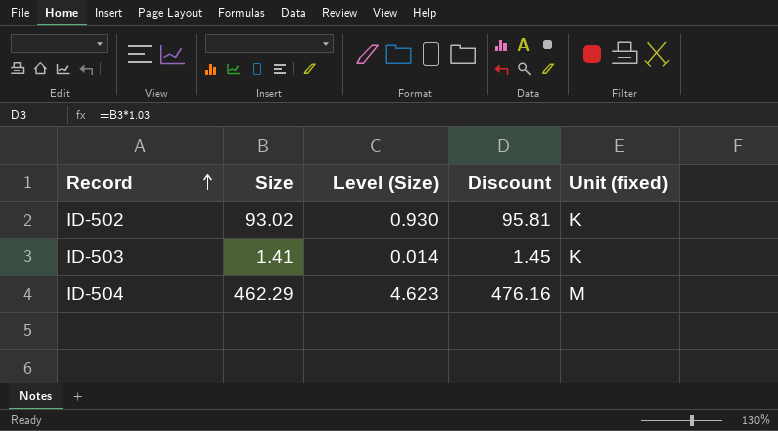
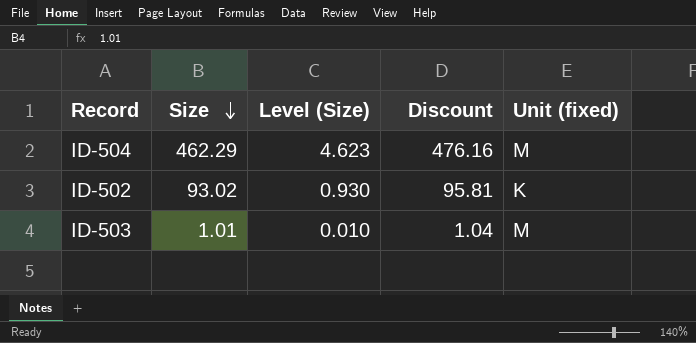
row order: Record ascending -> Size descending
ID-503 | Size: 1.41 -> 1.01
ID-503 | Level (Size): 0.014 -> 0.010
ID-503 | Discount: 1.45 -> 1.04
ID-503 | Unit (fixed): K -> M

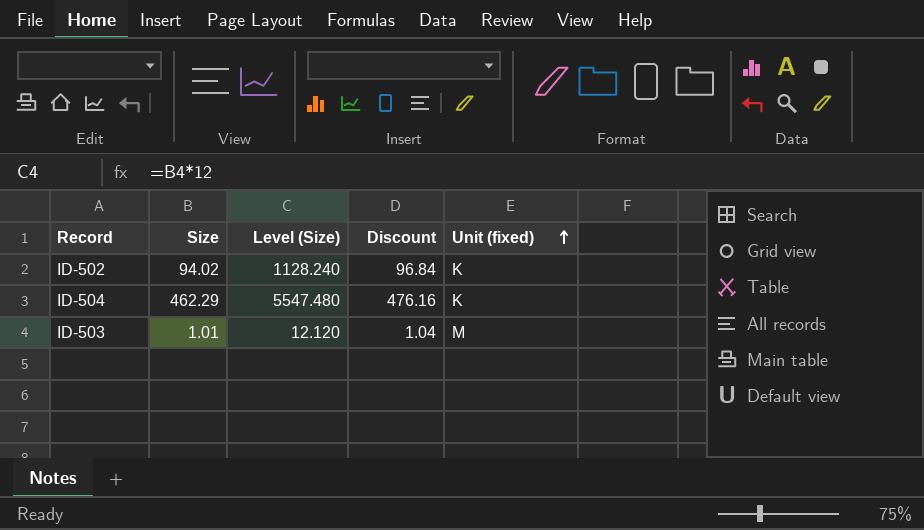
row order: Size descending -> Unit (fixed) ascending
column Level (Size) | formula: [Size] * 0.01 -> [Size] * 12
ID-502 | Size: 93.02 -> 94.02
ID-502 | Discount: 95.81 -> 96.84
ID-504 | Unit (fixed): M -> K

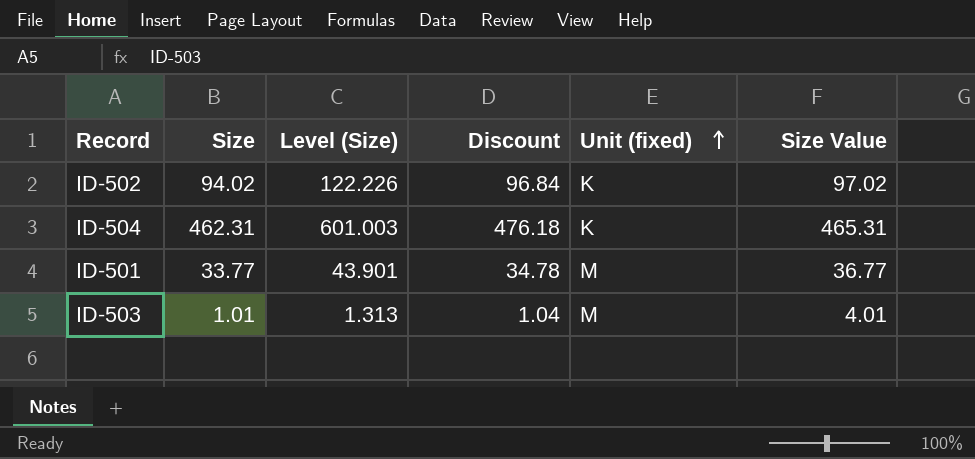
column Level (Size) | formula: [Size] * 12 -> [Size] * 1.3
column Size Value | formula: none -> [Size] + 3
ID-504 | Size: 462.29 -> 462.31
ID-504 | Discount: 476.16 -> 476.18
row ID-501: none -> 33.77 | 43.901 | 34.78 | M | 36.77

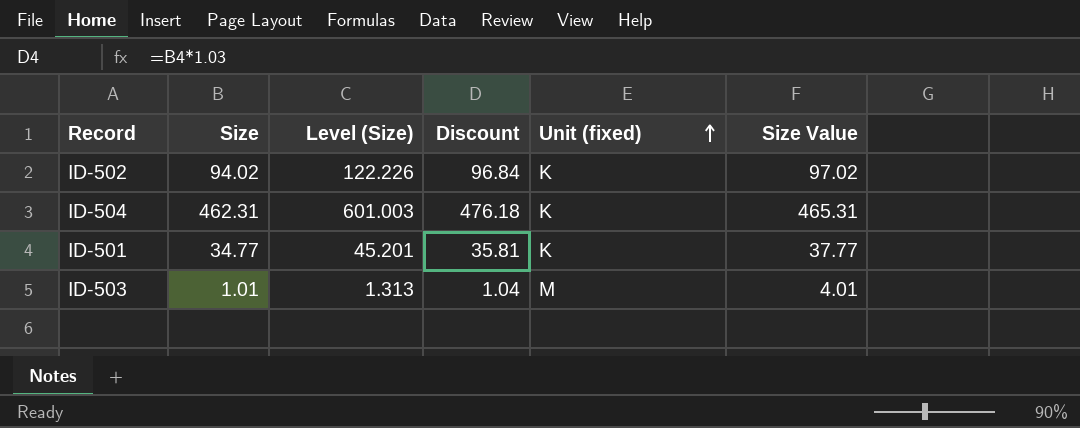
ID-501 | Size: 33.77 -> 34.77
ID-501 | Level (Size): 43.901 -> 45.201
ID-501 | Discount: 34.78 -> 35.81
ID-501 | Unit (fixed): M -> K
ID-501 | Size Value: 36.77 -> 37.77

